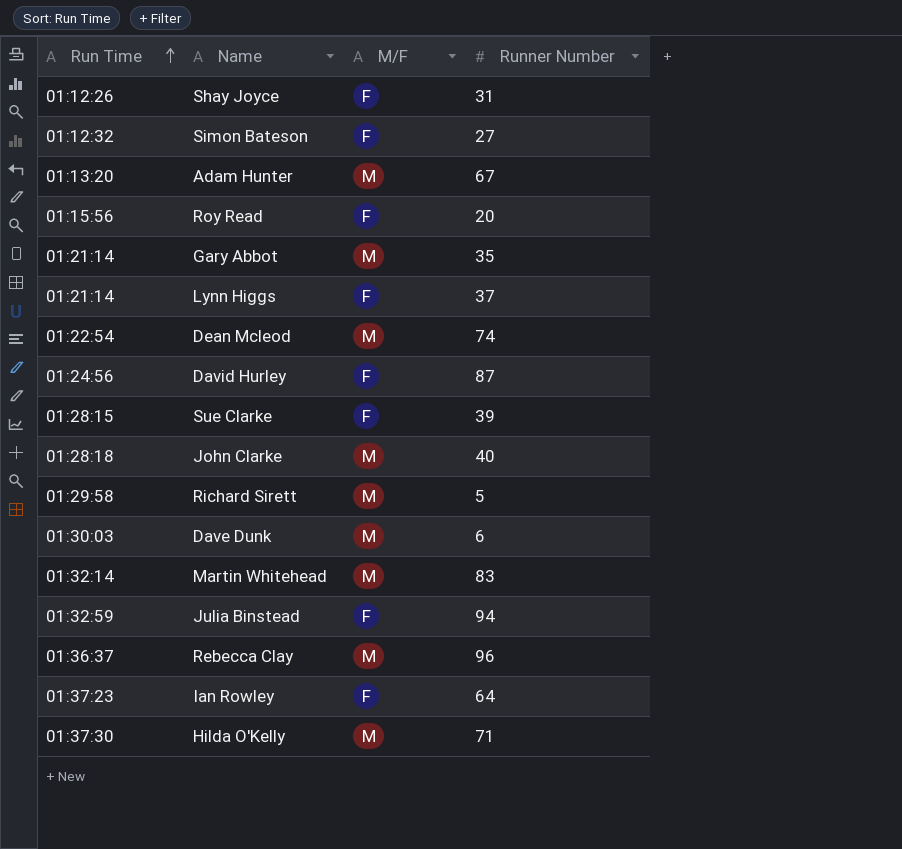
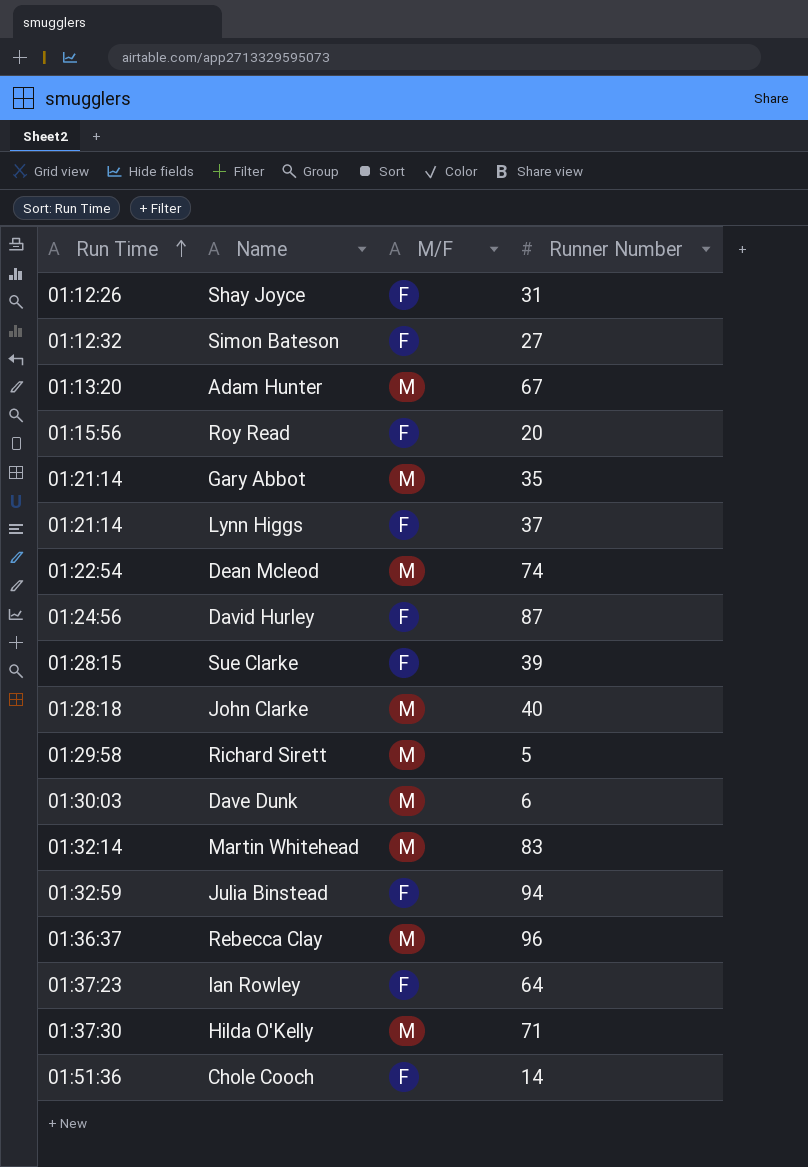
row Chole Cooch: none -> 01:51:36 | F | 14

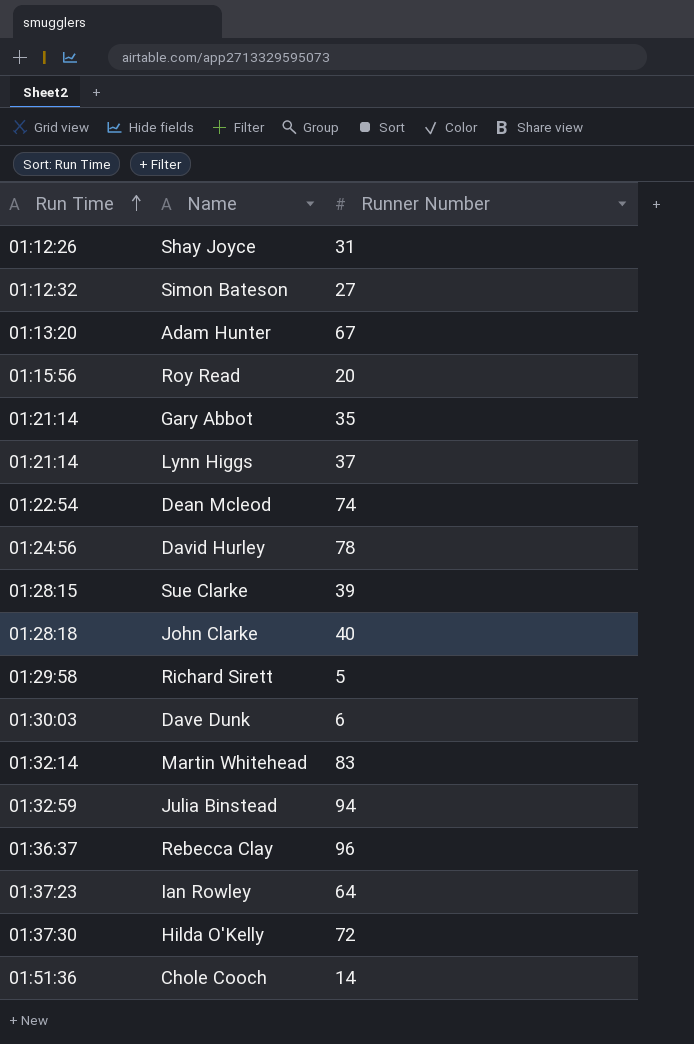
column M/F | position: 3 -> none
David Hurley | Runner Number: 87 -> 78
Hilda O'Kelly | Runner Number: 71 -> 72

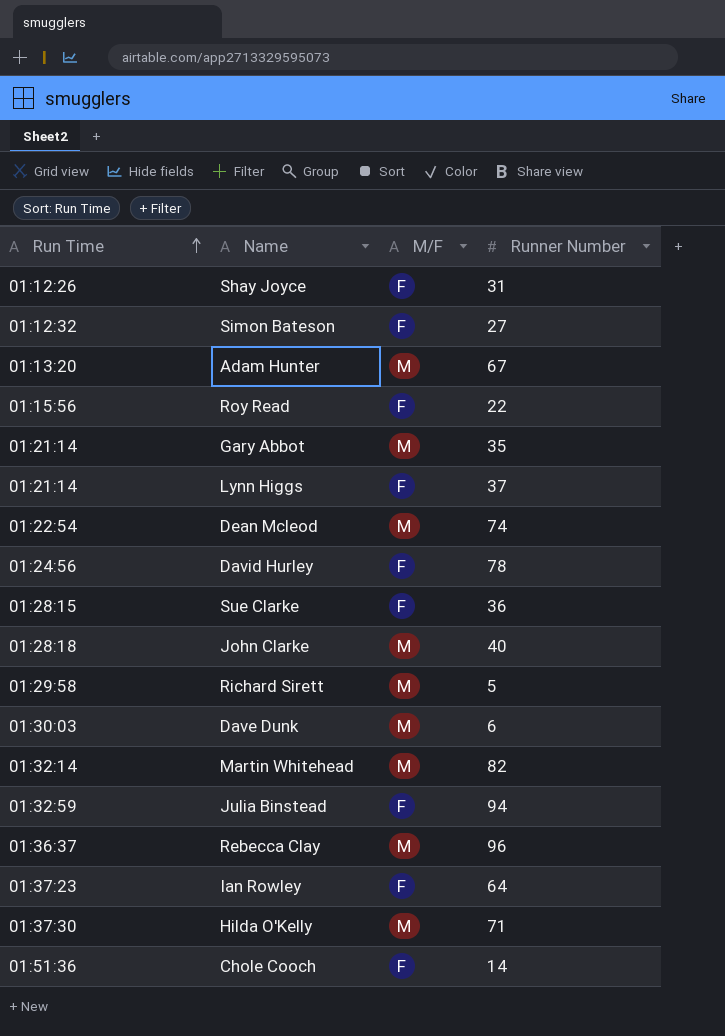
column M/F | position: none -> 3
Roy Read | Runner Number: 20 -> 22
Sue Clarke | Runner Number: 39 -> 36
Martin Whitehead | Runner Number: 83 -> 82
Hilda O'Kelly | Runner Number: 72 -> 71

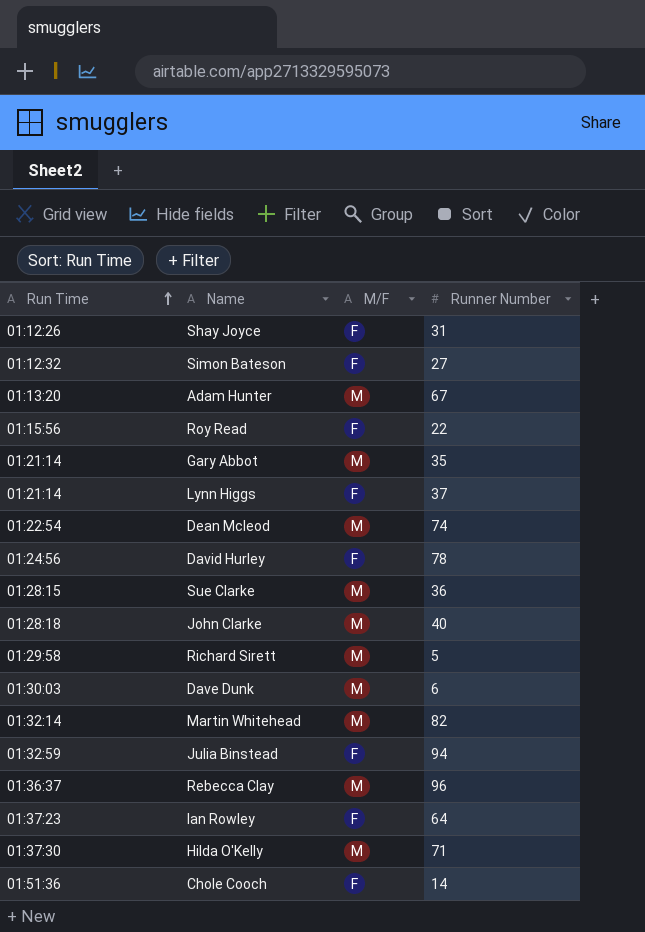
Sue Clarke | M/F: F -> M

